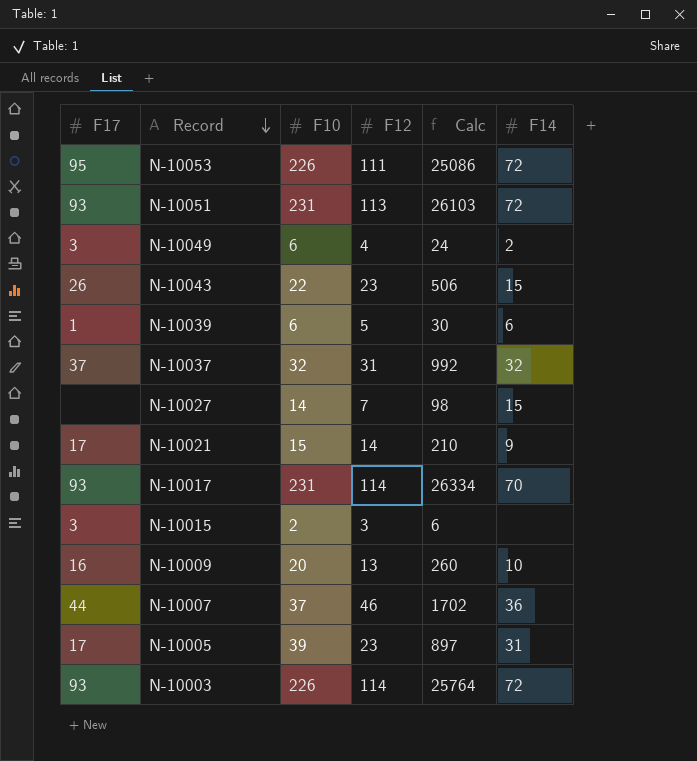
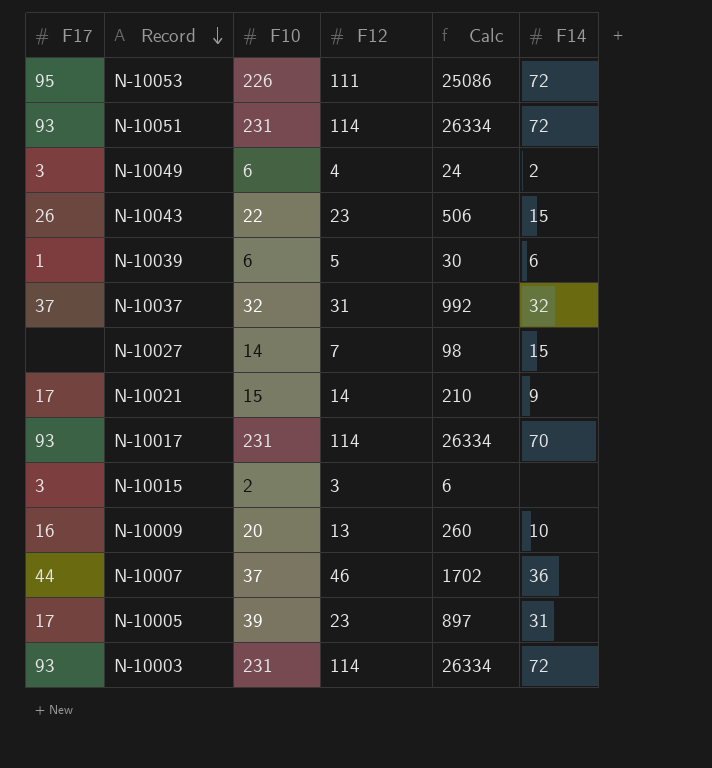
N-10051 | F12: 113 -> 114
N-10051 | Calc: 26103 -> 26334
N-10003 | F10: 226 -> 231
N-10003 | Calc: 25764 -> 26334

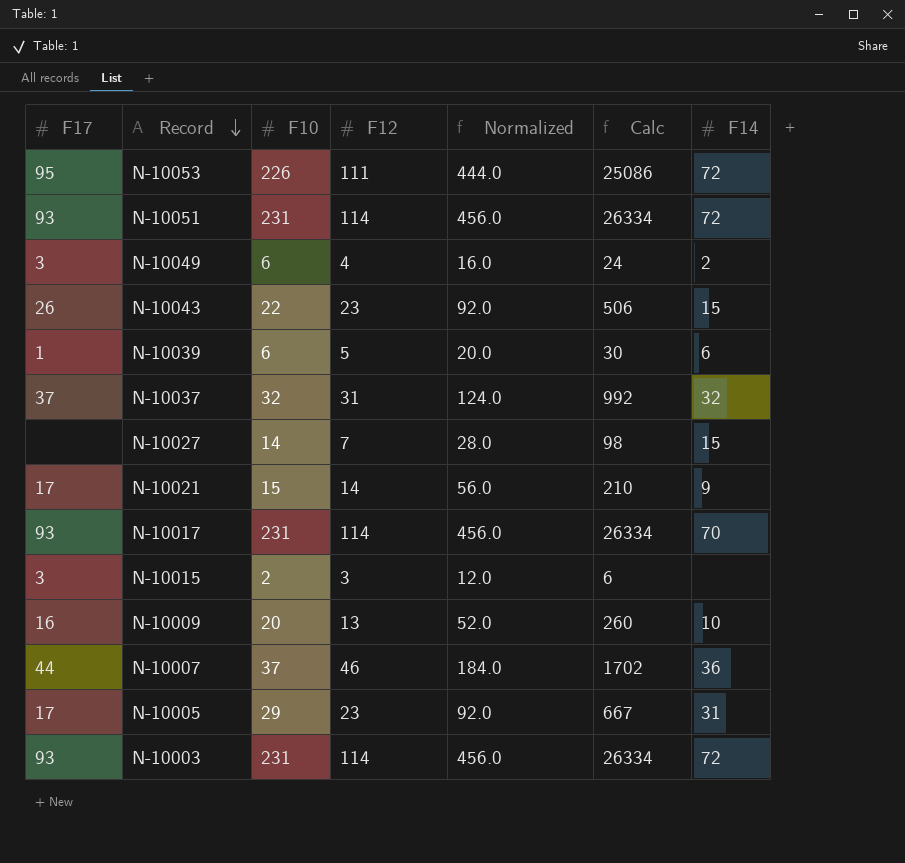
column Normalized | formula: none -> [F12] * 4
N-10005 | F10: 39 -> 29
N-10005 | Calc: 897 -> 667

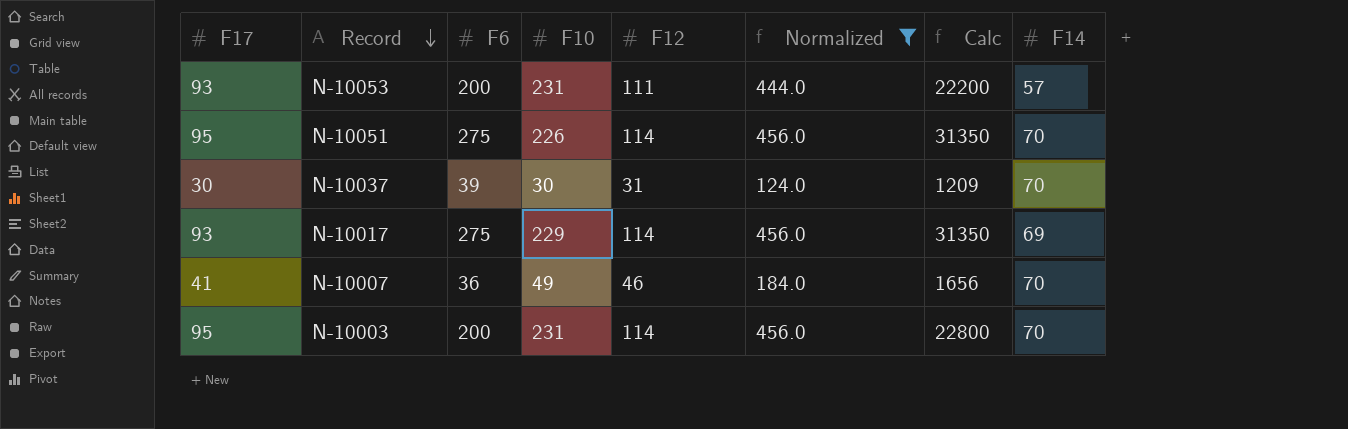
filter: none -> Normalized >= 124.0
column F6 | position: none -> 3
column Calc | formula: [F10] * [F12] -> [F6] * [F12]
N-10053 | F17: 95 -> 93
N-10053 | F10: 226 -> 231
N-10053 | F14: 72 -> 57
N-10051 | F17: 93 -> 95
N-10051 | F10: 231 -> 226
N-10051 | F14: 72 -> 70
N-10037 | F17: 37 -> 30
N-10037 | F10: 32 -> 30
N-10037 | F14: 32 -> 70
N-10017 | F10: 231 -> 229
N-10017 | F14: 70 -> 69
N-10007 | F17: 44 -> 41
N-10007 | F10: 37 -> 49
N-10007 | F14: 36 -> 70
N-10003 | F17: 93 -> 95
N-10003 | F14: 72 -> 70

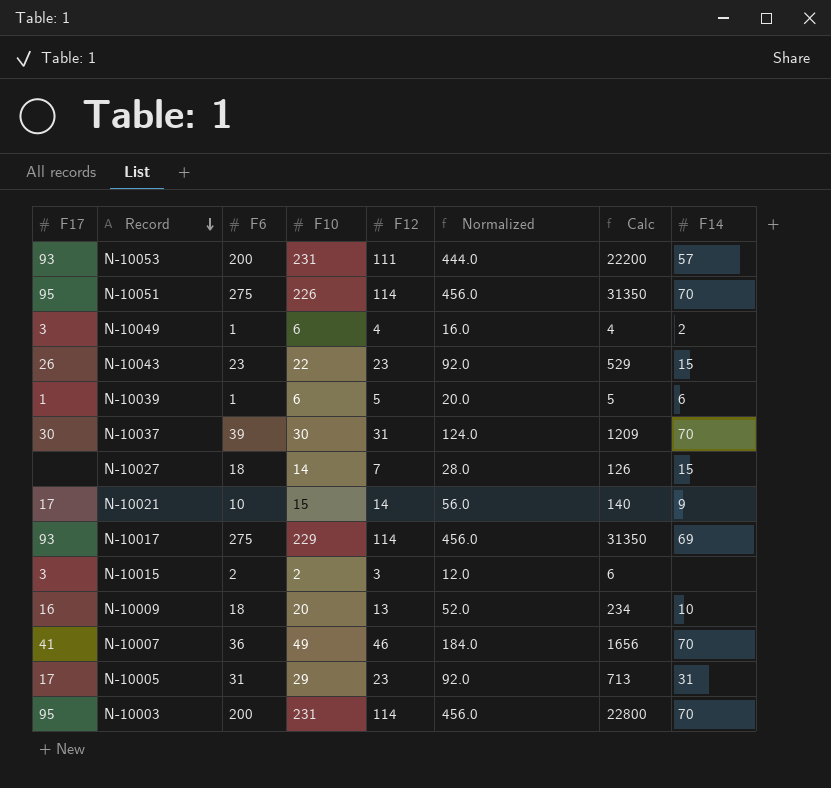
filter: Normalized >= 124.0 -> none

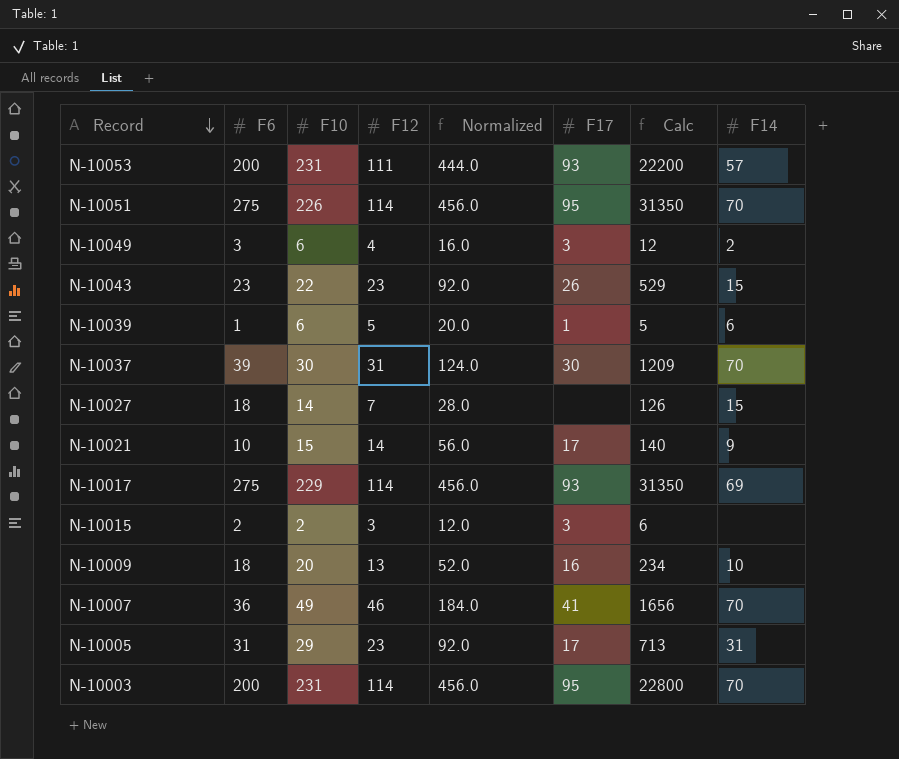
column F17 | position: 1 -> 6
N-10049 | F6: 1 -> 3
N-10049 | Calc: 4 -> 12

